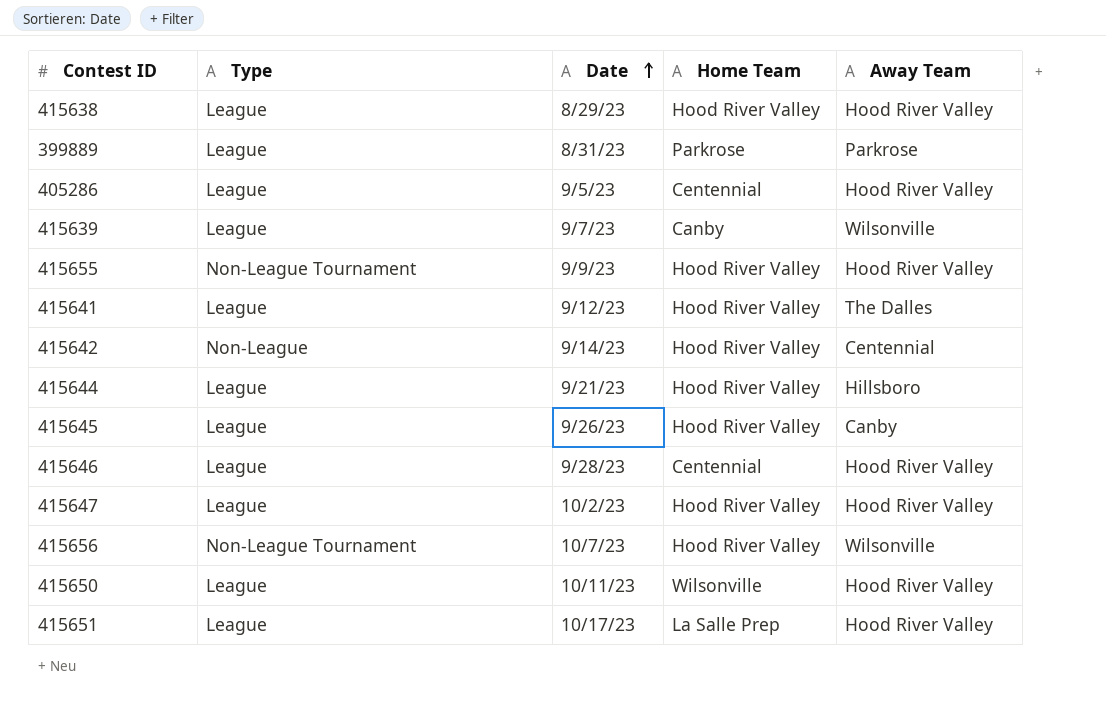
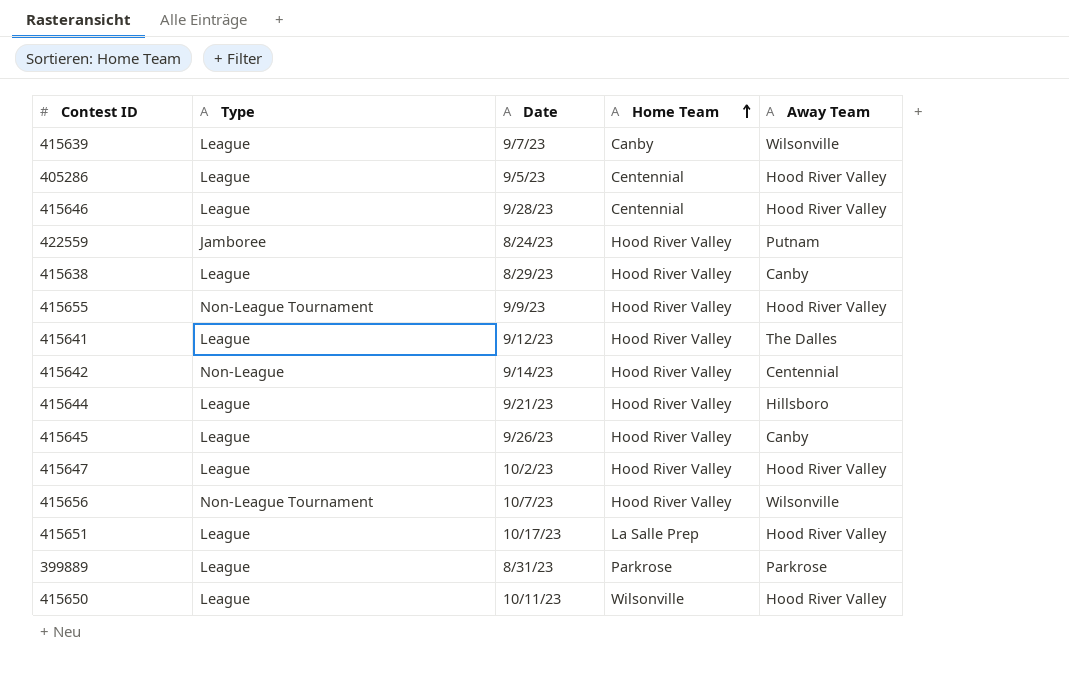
row order: Date ascending -> Home Team ascending
row 422559: none -> Jamboree | 8/24/23 | Hood River Valley | Putnam
415638 | Away Team: Hood River Valley -> Canby

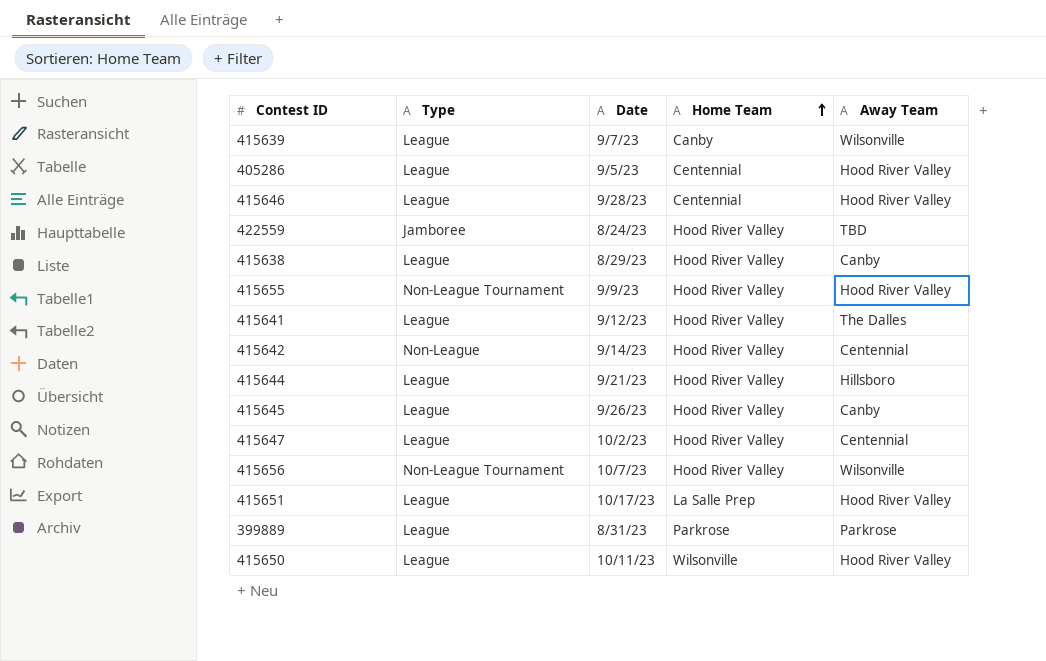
422559 | Away Team: Putnam -> TBD
415647 | Away Team: Hood River Valley -> Centennial

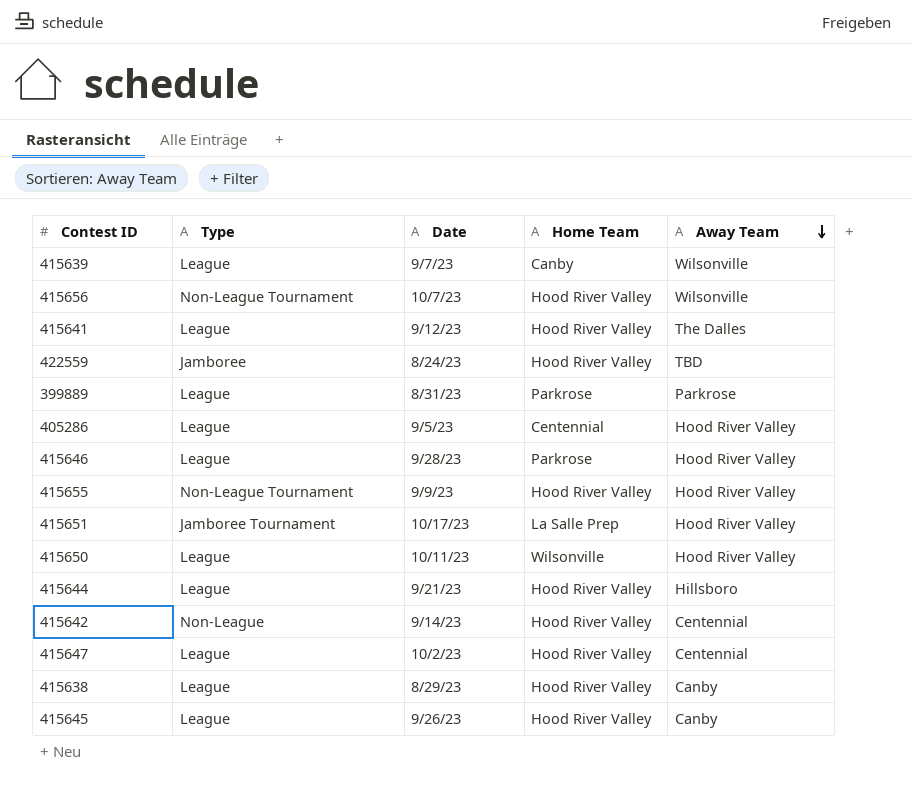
row order: Home Team ascending -> Away Team descending
415646 | Home Team: Centennial -> Parkrose
415651 | Type: League -> Jamboree Tournament

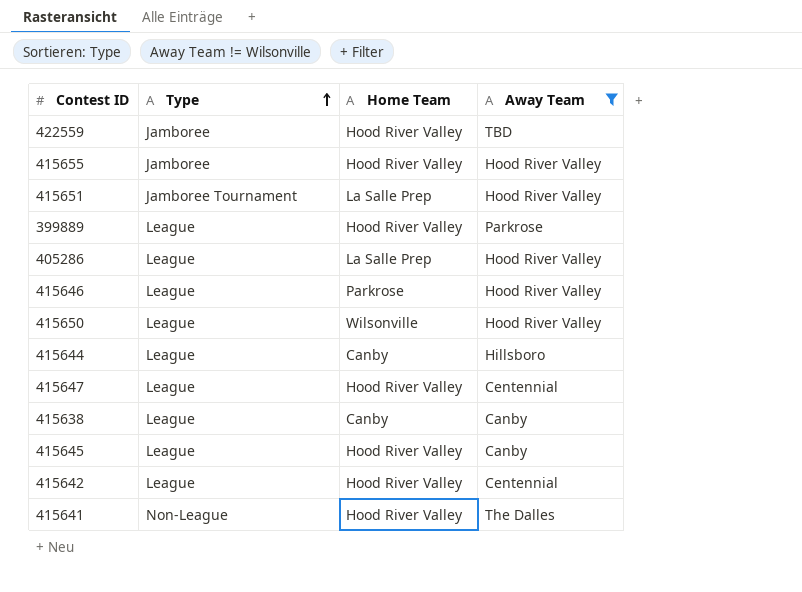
filter: none -> Away Team != Wilsonville
row order: Away Team descending -> Type ascending
column Date | position: 3 -> none
415655 | Type: Non-League Tournament -> Jamboree
399889 | Home Team: Parkrose -> Hood River Valley
405286 | Home Team: Centennial -> La Salle Prep
415644 | Home Team: Hood River Valley -> Canby
415638 | Home Team: Hood River Valley -> Canby
415642 | Type: Non-League -> League
415641 | Type: League -> Non-League

